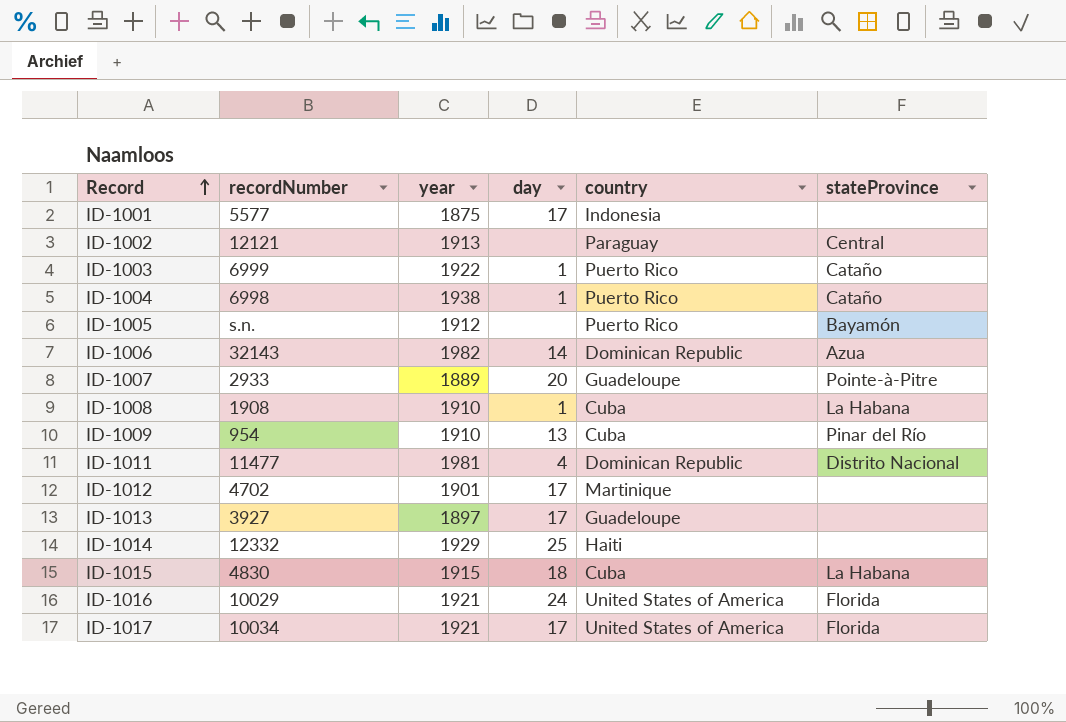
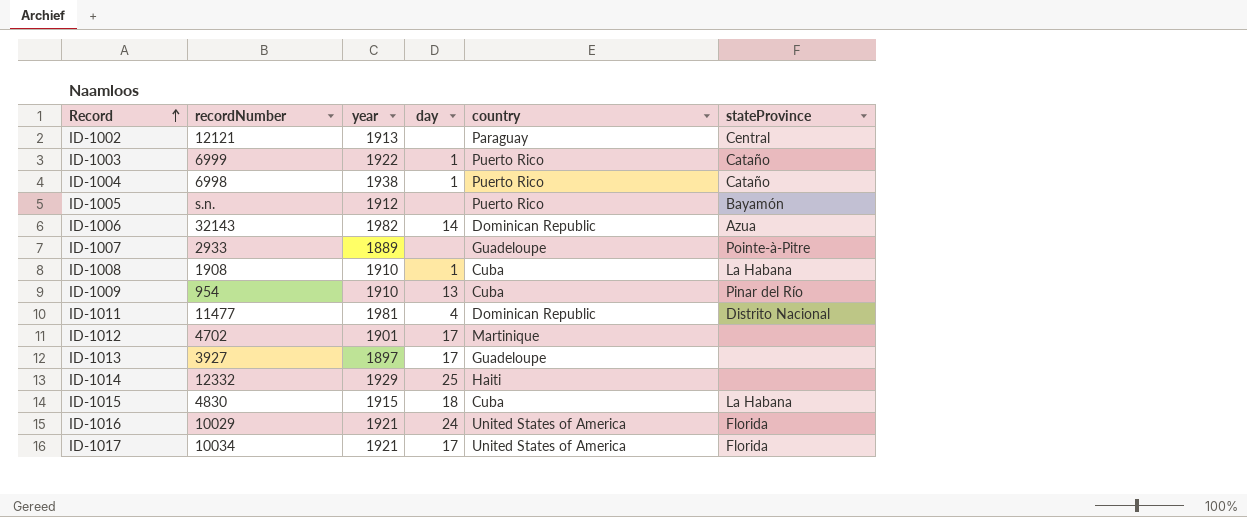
row ID-1001: 5577 | 1875 | 17 | Indonesia | none -> none
ID-1007 | day: 20 -> none

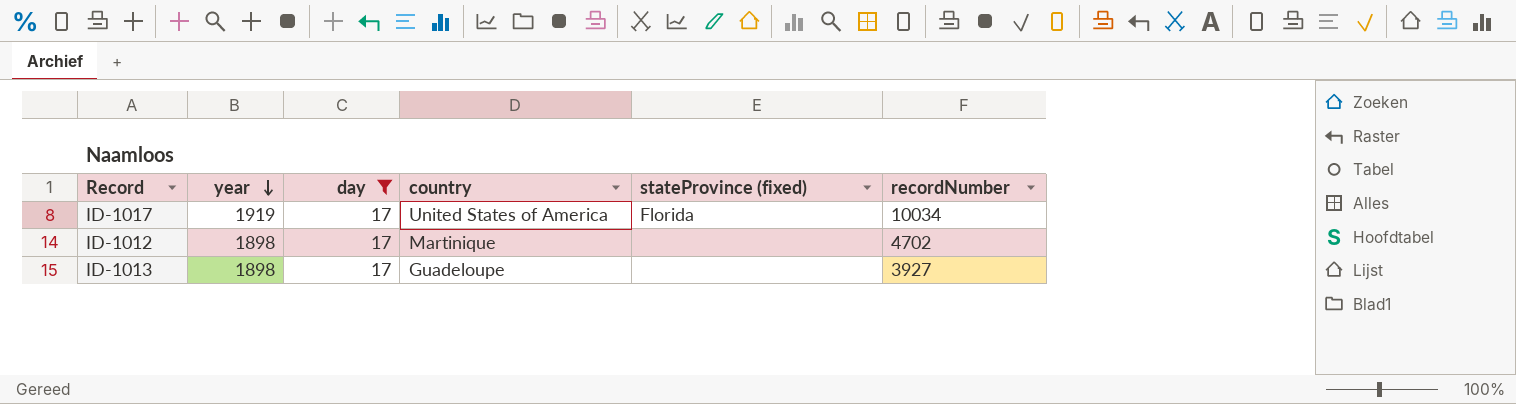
filter: none -> day = 17
row order: Record ascending -> year descending
column name: stateProvince -> stateProvince (fixed)
column recordNumber | position: 2 -> 6
ID-1017 | year: 1921 -> 1919
ID-1012 | year: 1901 -> 1898
ID-1013 | year: 1897 -> 1898

